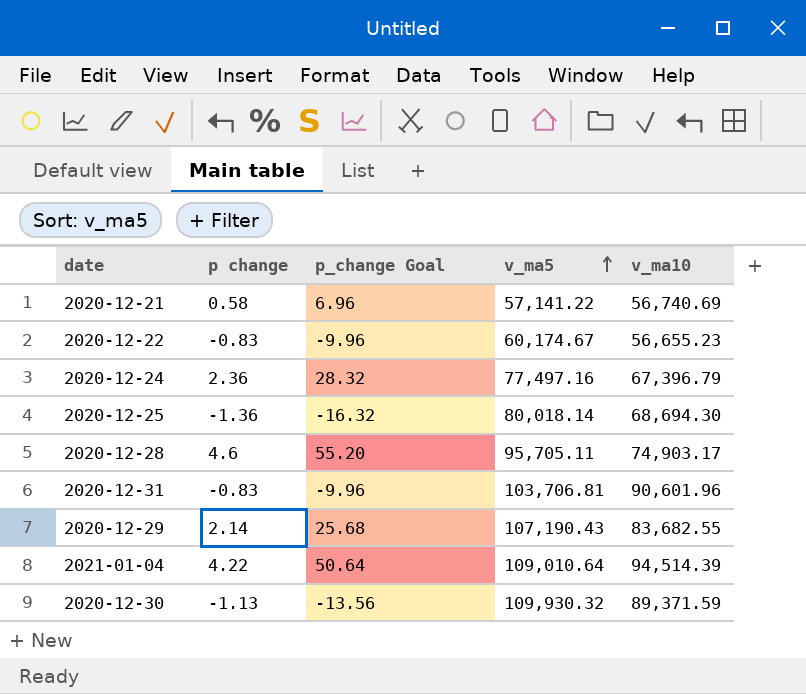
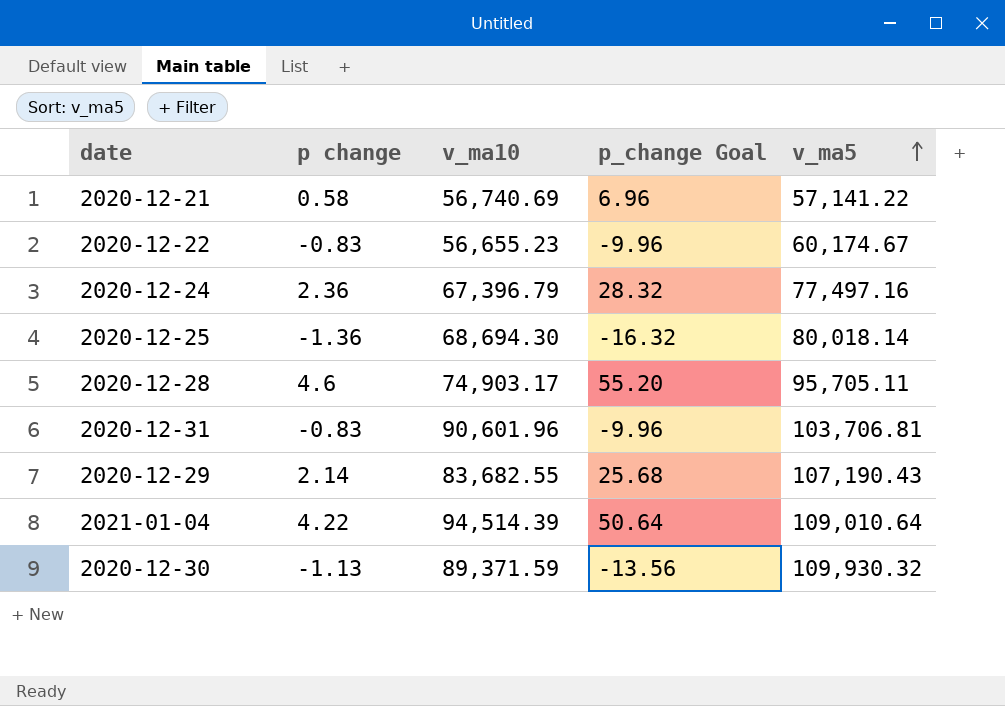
column v_ma10 | position: 5 -> 3

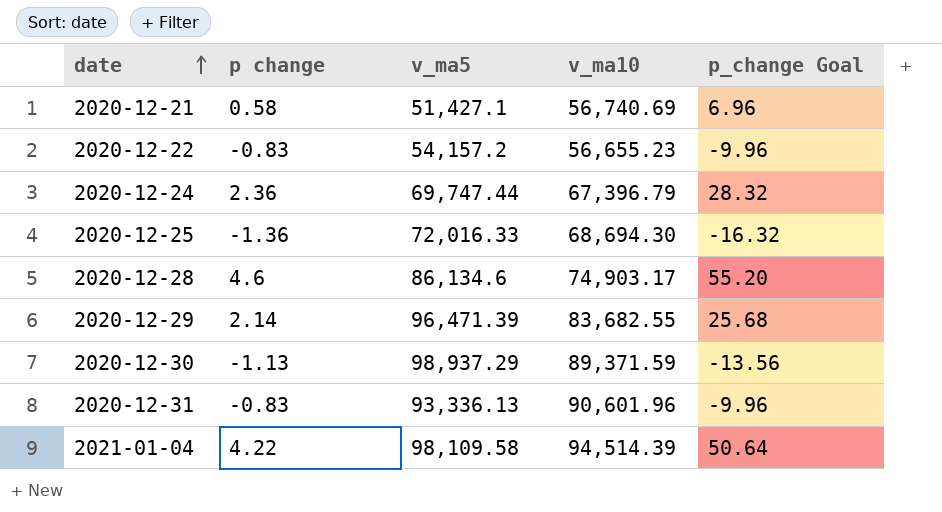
row order: v_ma5 ascending -> date ascending
column v_ma5 | position: 5 -> 3
2020-12-21 | v_ma5: 57,141.22 -> 51,427.1
2020-12-22 | v_ma5: 60,174.67 -> 54,157.2
2020-12-24 | v_ma5: 77,497.16 -> 69,747.44
2020-12-25 | v_ma5: 80,018.14 -> 72,016.33
2020-12-28 | v_ma5: 95,705.11 -> 86,134.6
2020-12-29 | v_ma5: 107,190.43 -> 96,471.39
2020-12-30 | v_ma5: 109,930.32 -> 98,937.29
2020-12-31 | v_ma5: 103,706.81 -> 93,336.13
2021-01-04 | v_ma5: 109,010.64 -> 98,109.58

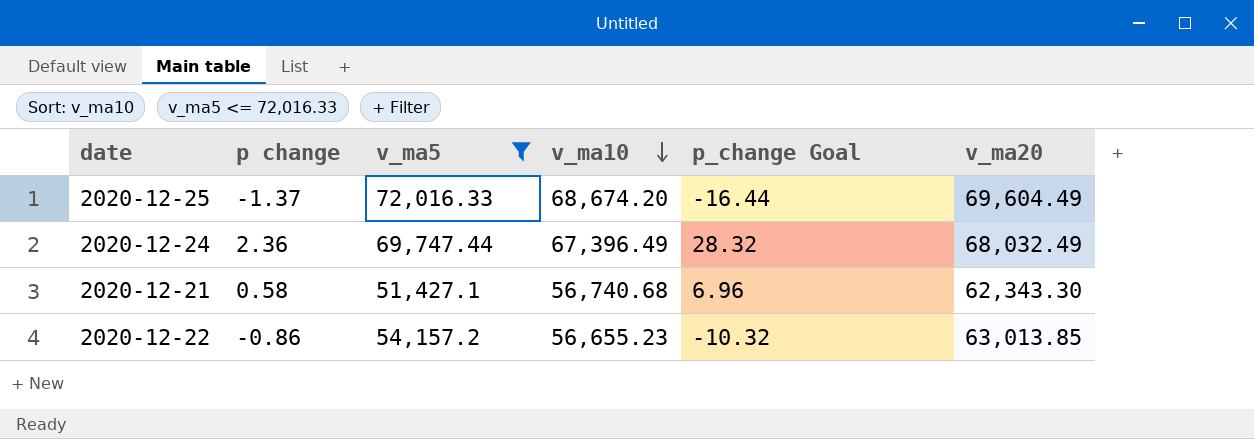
filter: none -> v_ma5 <= 72,016.33
row order: date ascending -> v_ma10 descending
column v_ma20 | position: none -> 6
2020-12-25 | p change: -1.36 -> -1.37
2020-12-25 | v_ma10: 68,694.30 -> 68,674.20
2020-12-25 | p_change Goal: -16.32 -> -16.44
2020-12-24 | v_ma10: 67,396.79 -> 67,396.49
2020-12-21 | v_ma10: 56,740.69 -> 56,740.68
2020-12-22 | p change: -0.83 -> -0.86
2020-12-22 | p_change Goal: -9.96 -> -10.32

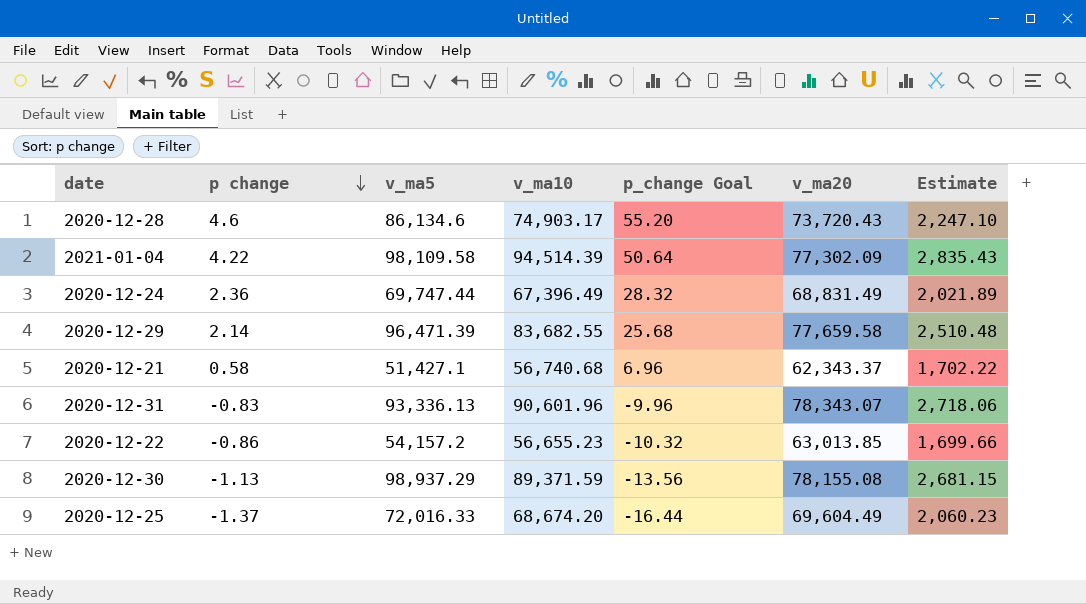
filter: v_ma5 <= 72,016.33 -> none
row order: v_ma10 descending -> p change descending
column Estimate | formula: none -> [v_ma10] * 0.03
2020-12-24 | v_ma20: 68,032.49 -> 68,831.49
2020-12-21 | v_ma20: 62,343.30 -> 62,343.37

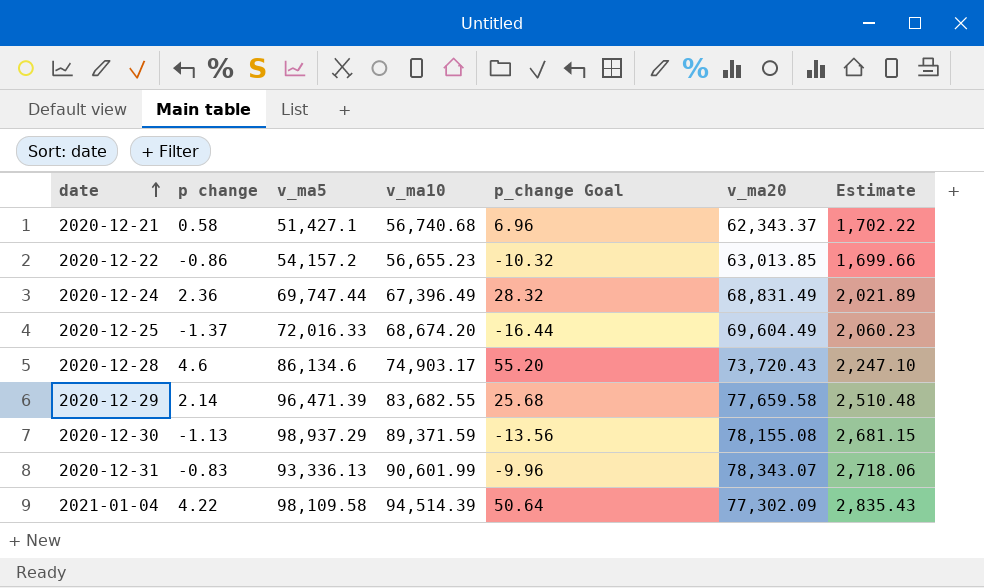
row order: p change descending -> date ascending
2020-12-31 | v_ma10: 90,601.96 -> 90,601.99

